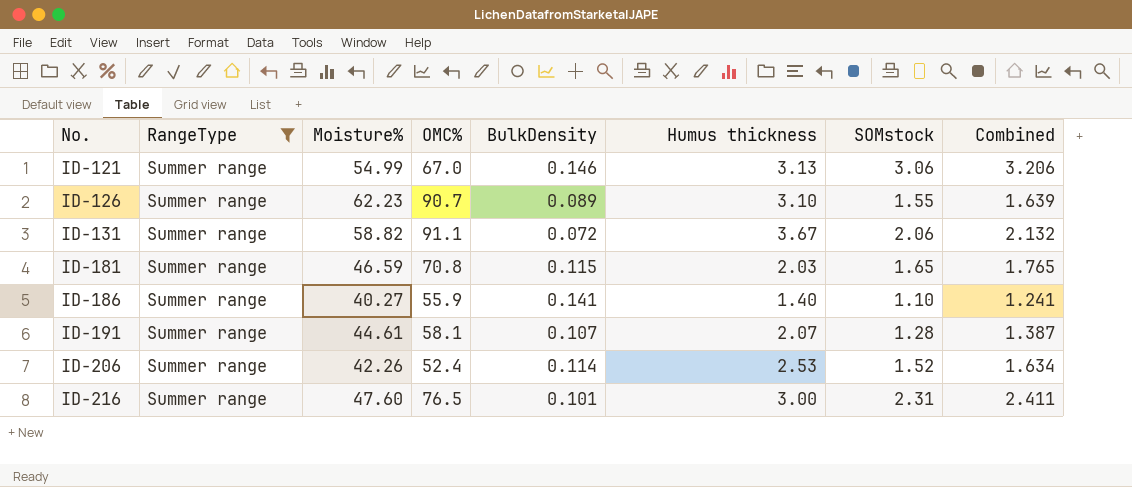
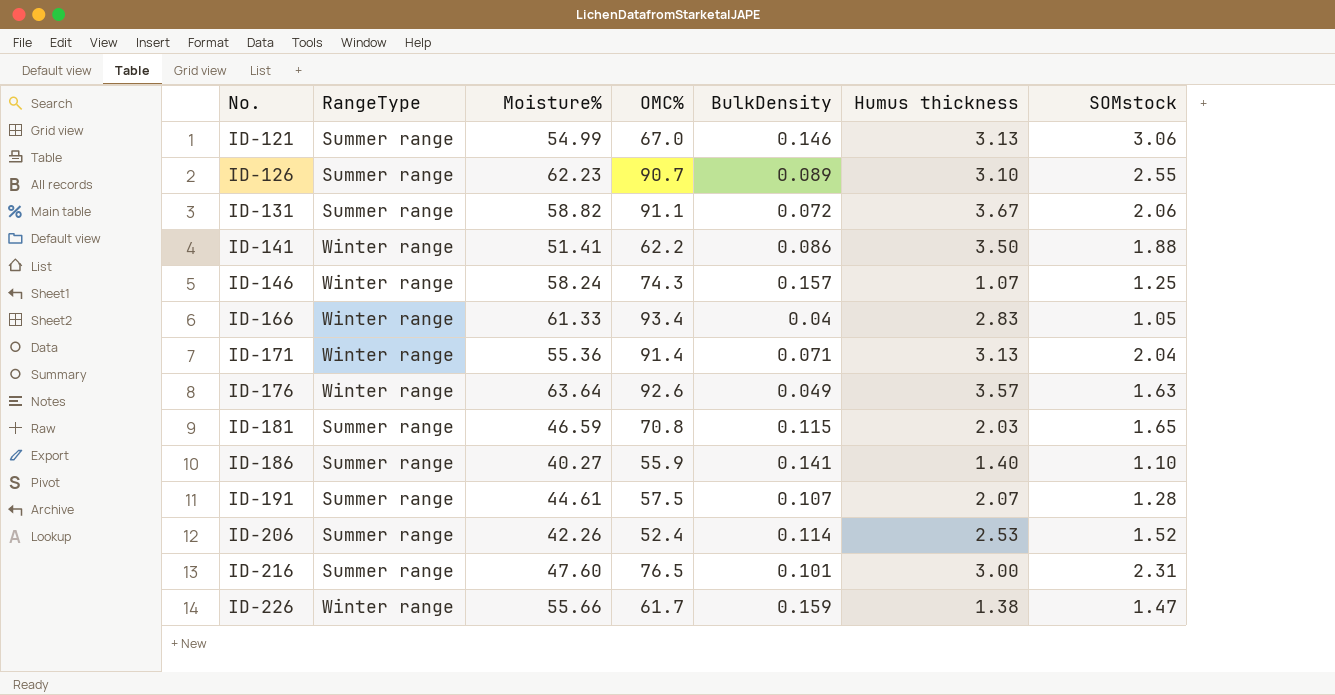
filter: RangeType = Summer range -> none
column Combined | formula: [BulkDensity] + [SOMstock] -> none
ID-126 | SOMstock: 1.55 -> 2.55
ID-191 | OMC%: 58.1 -> 57.5

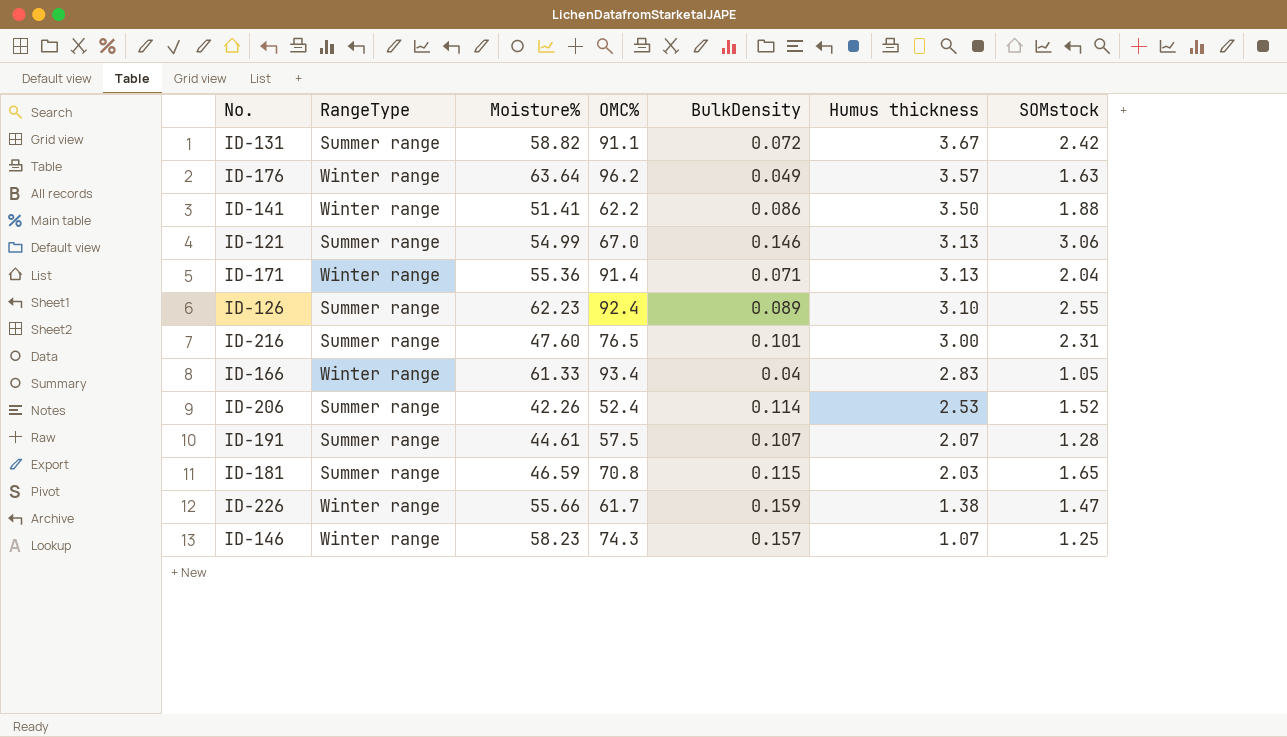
row order: No. ascending -> Humus thickness descending
row ID-186: Summer range | 40.27 | 55.9 | 0.141 | 1.40 | 1.10 -> none
ID-131 | SOMstock: 2.06 -> 2.42
ID-176 | OMC%: 92.6 -> 96.2
ID-126 | OMC%: 90.7 -> 92.4
ID-146 | Moisture%: 58.24 -> 58.23

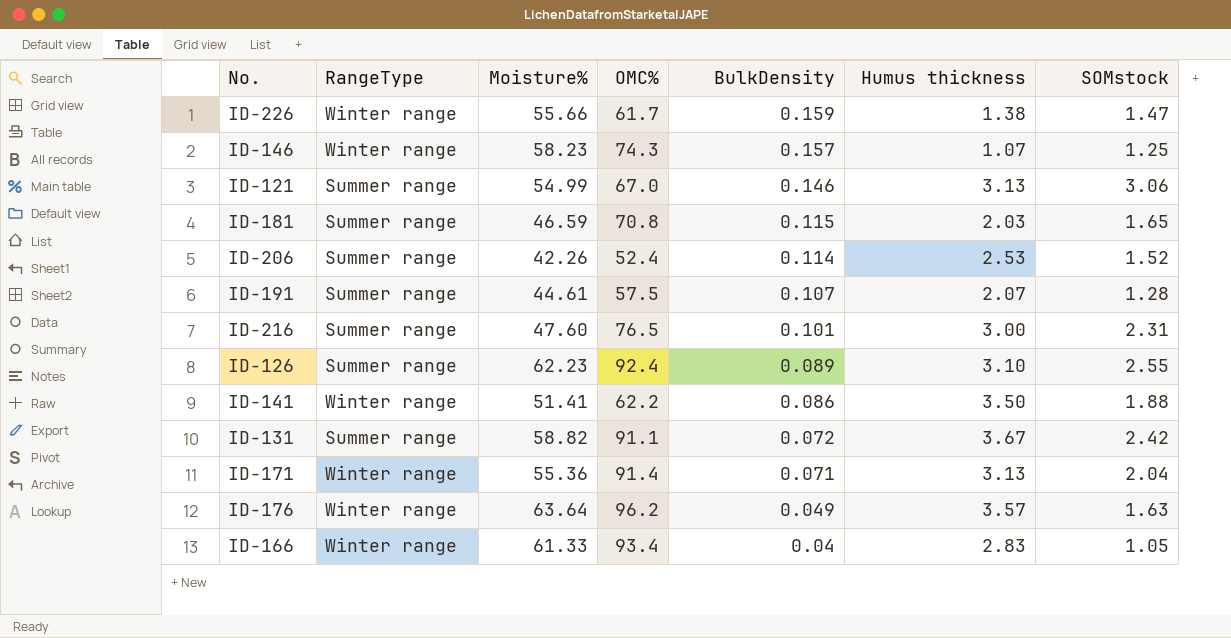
row order: Humus thickness descending -> BulkDensity descending

